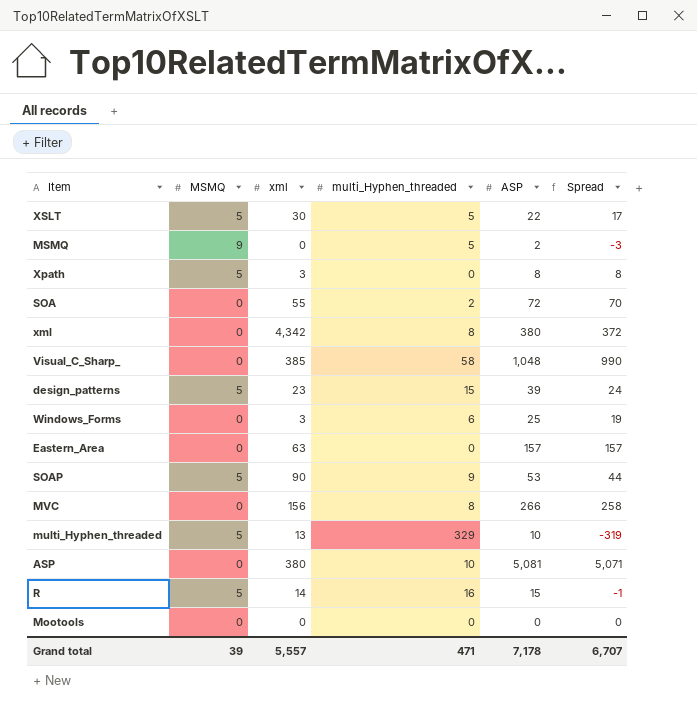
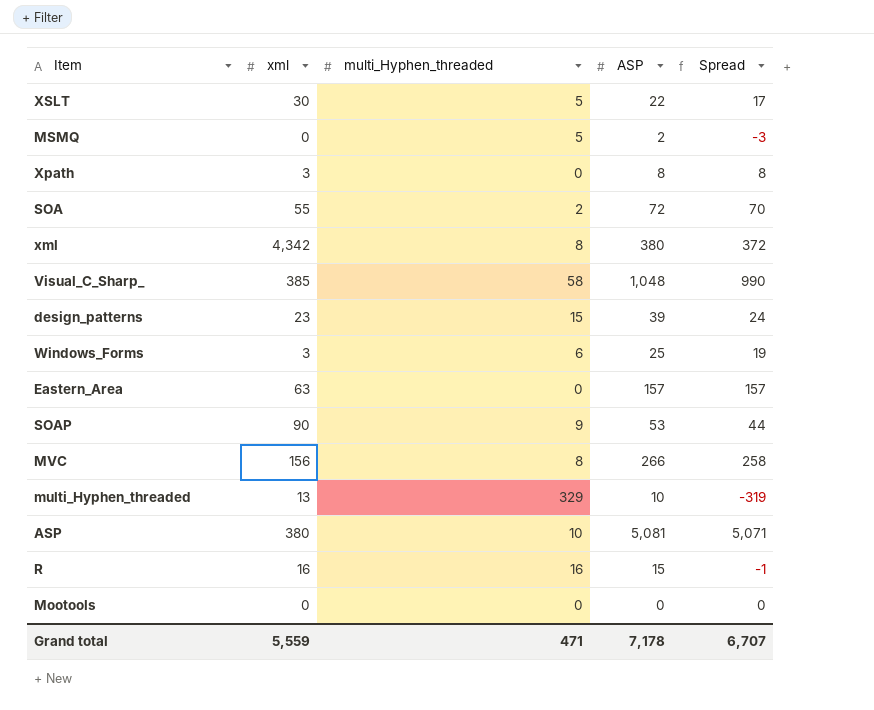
column MSMQ | position: 2 -> none
R | xml: 14 -> 16
Grand total | xml: 5,557 -> 5,559

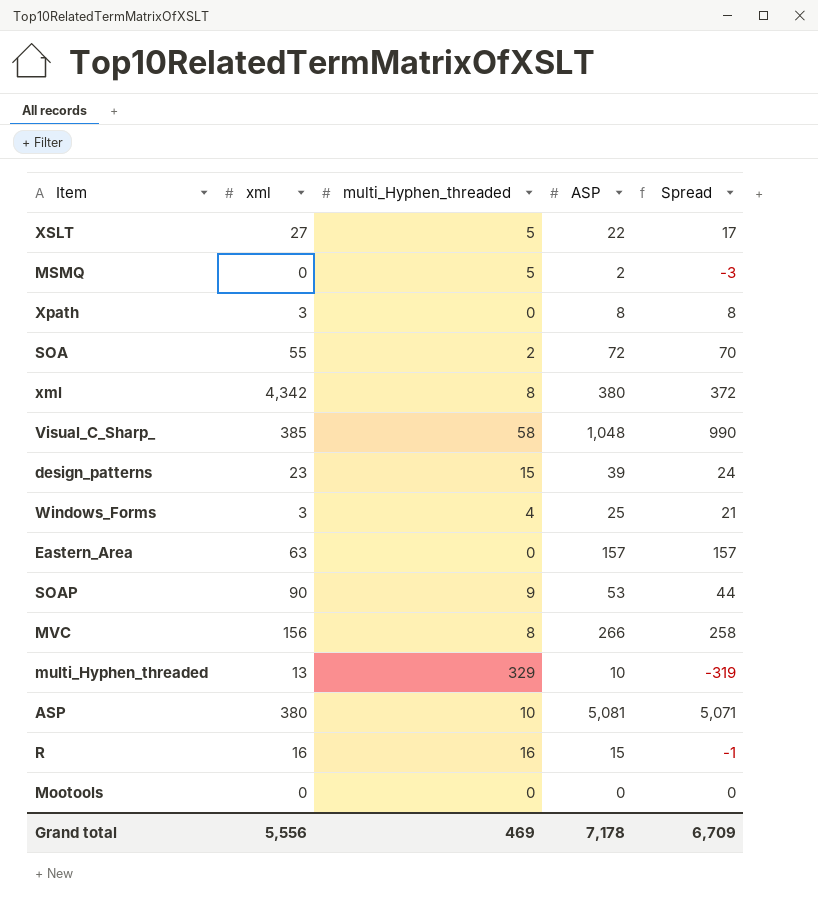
XSLT | xml: 30 -> 27
Windows_Forms | multi_Hyphen_threaded: 6 -> 4
Windows_Forms | Spread: 19 -> 21
Grand total | xml: 5,559 -> 5,556
Grand total | multi_Hyphen_threaded: 471 -> 469
Grand total | Spread: 6,707 -> 6,709

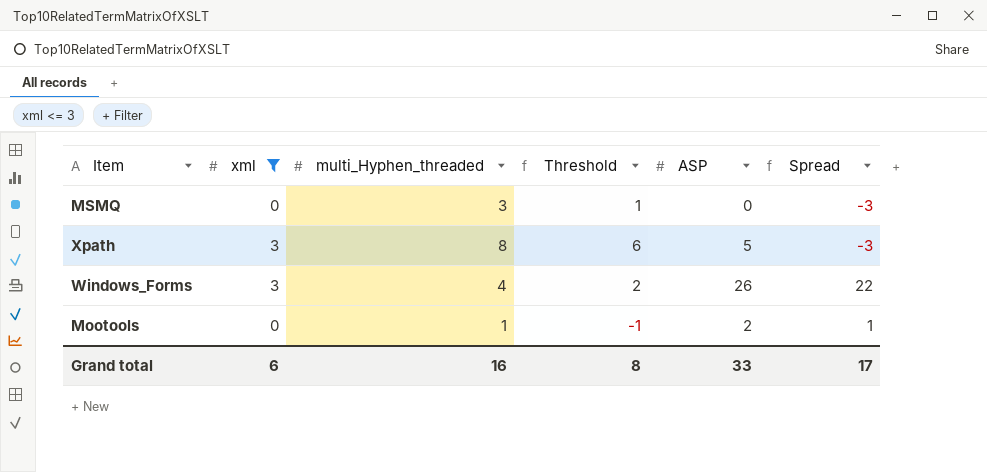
filter: none -> xml <= 3
column Threshold | formula: none -> [multi_Hyphen_threaded] - 2
MSMQ | multi_Hyphen_threaded: 5 -> 3
MSMQ | ASP: 2 -> 0
Xpath | multi_Hyphen_threaded: 0 -> 8
Xpath | ASP: 8 -> 5
Xpath | Spread: 8 -> -3
Windows_Forms | ASP: 25 -> 26
Windows_Forms | Spread: 21 -> 22
Mootools | multi_Hyphen_threaded: 0 -> 1
Mootools | ASP: 0 -> 2
Mootools | Spread: 0 -> 1
Grand total | xml: 5,556 -> 6
Grand total | multi_Hyphen_threaded: 469 -> 16
Grand total | ASP: 7,178 -> 33
Grand total | Spread: 6,709 -> 17

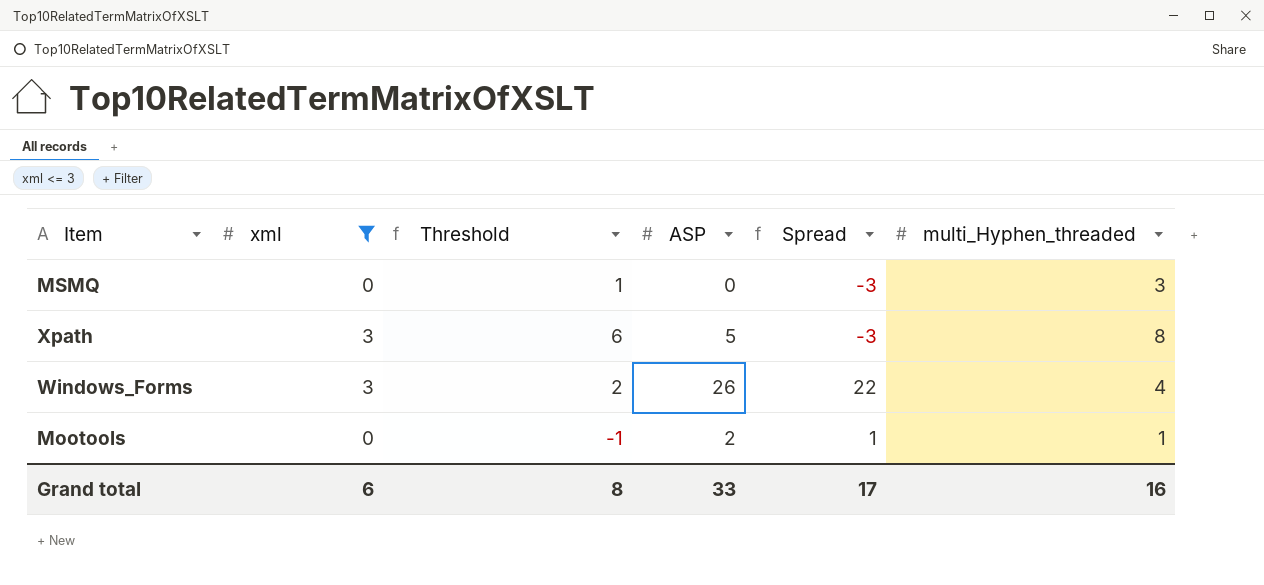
column multi_Hyphen_threaded | position: 3 -> 6

